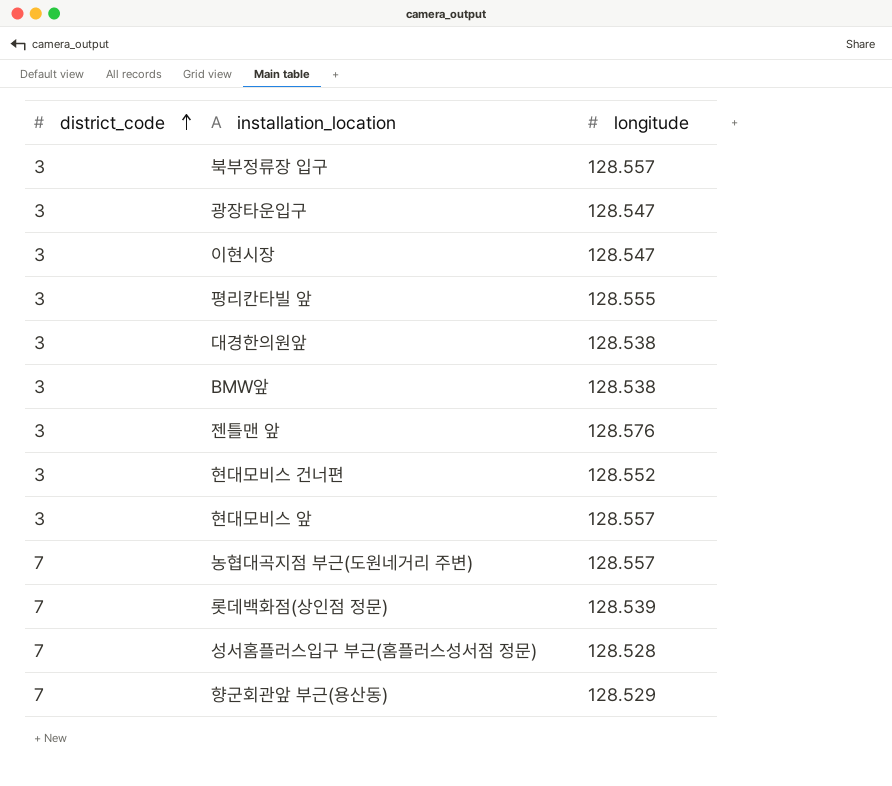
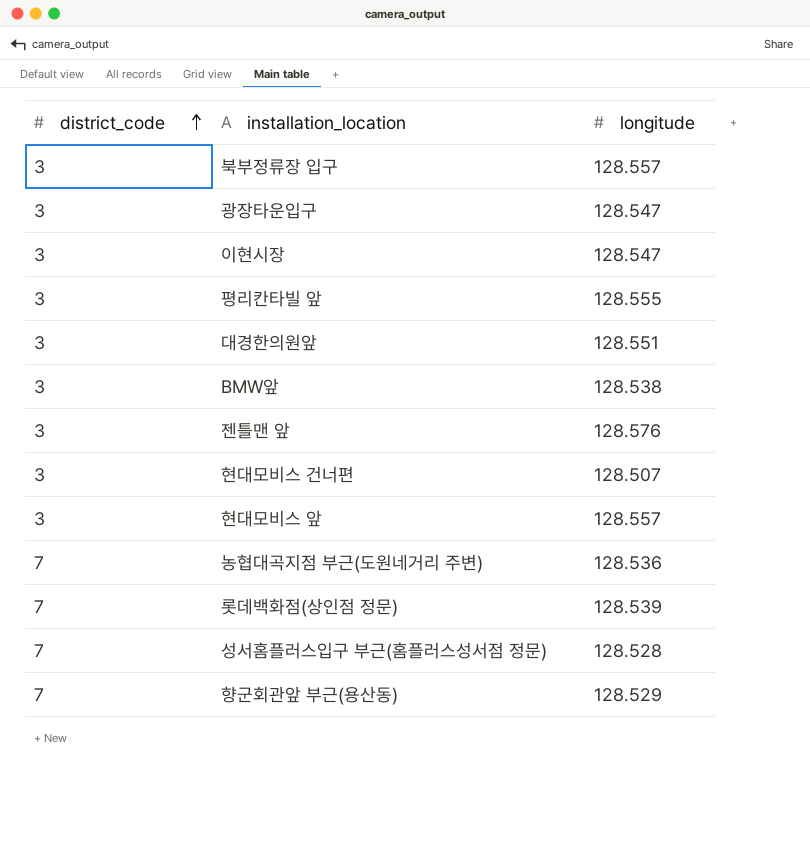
대경한의원앞 | longitude: 128.538 -> 128.551
현대모비스 건너편 | longitude: 128.552 -> 128.507
농협대곡지점 부근(도원네거리 주변) | longitude: 128.557 -> 128.536

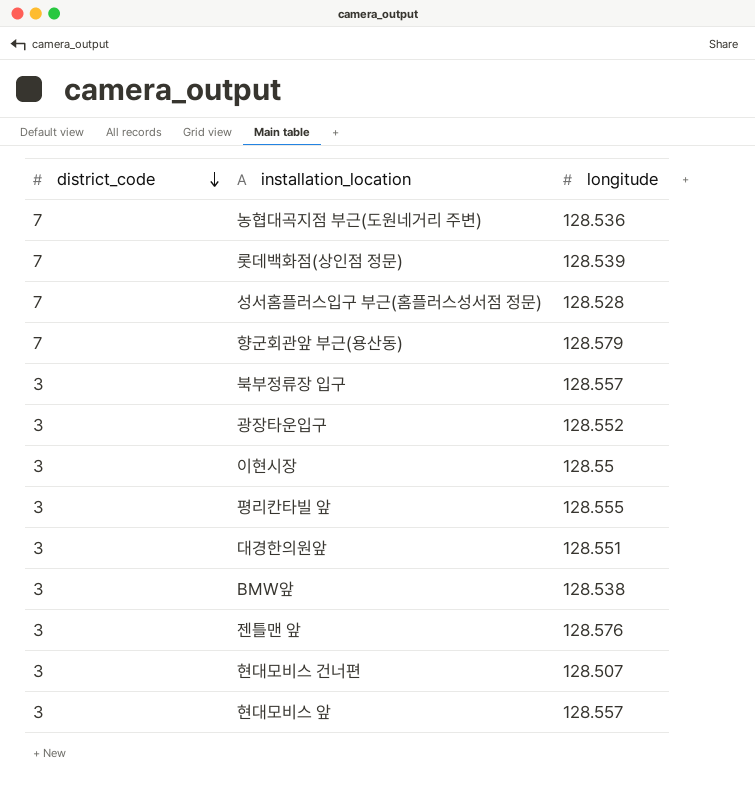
row order: district_code ascending -> district_code descending
향군회관앞 부근(용산동) | longitude: 128.529 -> 128.579
광장타운입구 | longitude: 128.547 -> 128.552
이현시장 | longitude: 128.547 -> 128.55

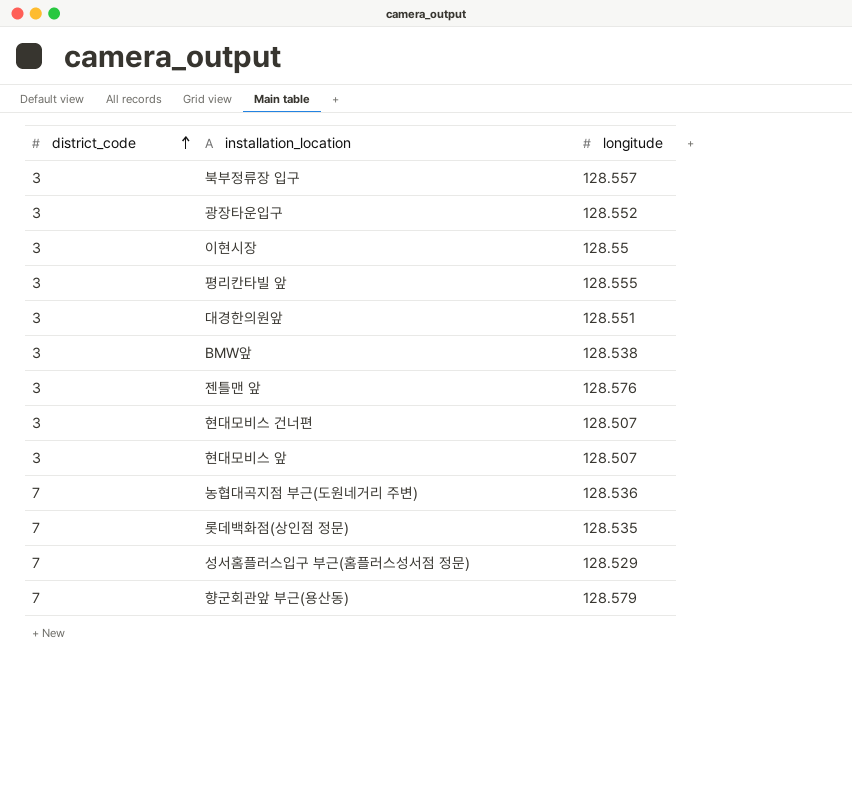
row order: district_code descending -> district_code ascending
현대모비스 앞 | longitude: 128.557 -> 128.507
롯데백화점(상인점 정문) | longitude: 128.539 -> 128.535
성서홈플러스입구 부근(홈플러스성서점 정문) | longitude: 128.528 -> 128.529

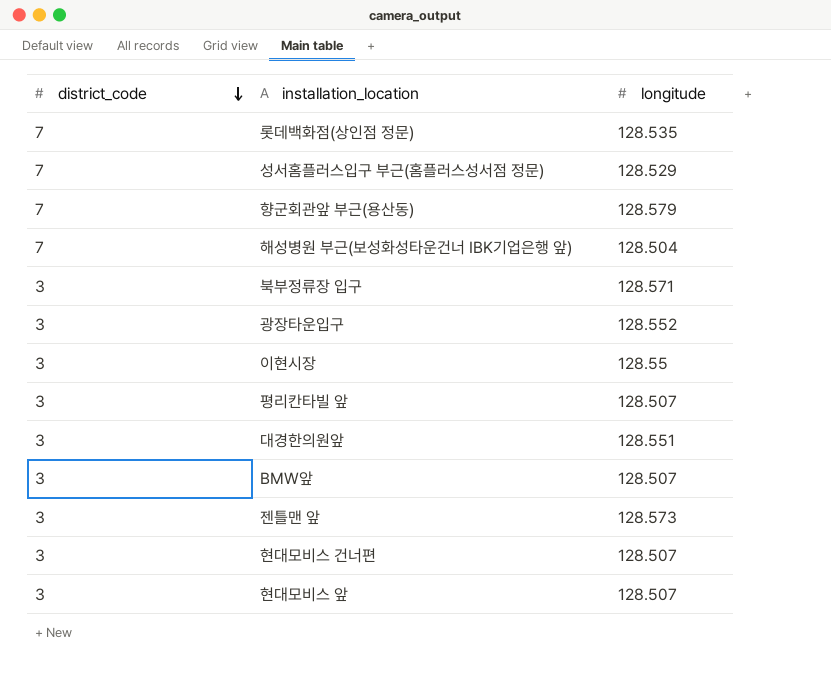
row order: district_code ascending -> district_code descending
row 농협대곡지점 부근(도원네거리 주변): 7 | 128.536 -> none
row 해성병원 부근(보성화성타운건너 IBK기업은행 앞): none -> 7 | 128.504
북부정류장 입구 | longitude: 128.557 -> 128.571
평리칸타빌 앞 | longitude: 128.555 -> 128.507
BMW앞 | longitude: 128.538 -> 128.507
젠틀맨 앞 | longitude: 128.576 -> 128.573

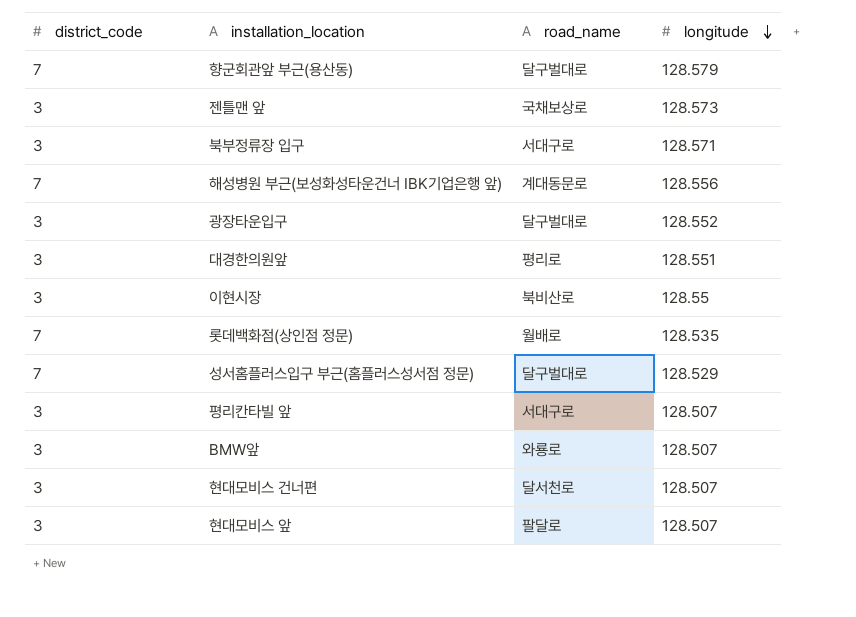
row order: district_code descending -> longitude descending
column road_name | position: none -> 3
해성병원 부근(보성화성타운건너 IBK기업은행 앞) | longitude: 128.504 -> 128.556

